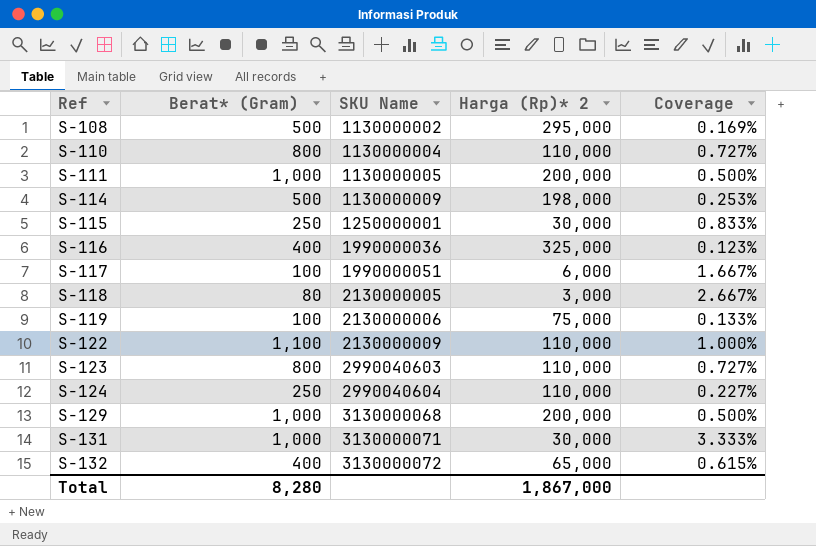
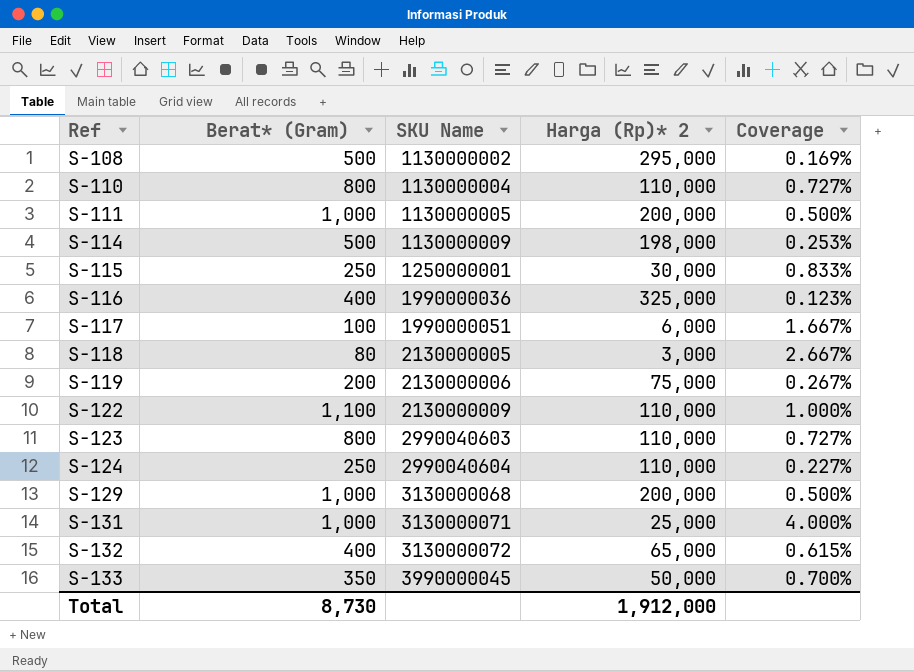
S-119 | Berat* (Gram): 100 -> 200
S-119 | Coverage: 0.133% -> 0.267%
S-131 | Harga (Rp)* 2: 30,000 -> 25,000
S-131 | Coverage: 3.333% -> 4.000%
row S-133: none -> 350 | 3990000045 | 50,000 | 0.700%
Total | Berat* (Gram): 8,280 -> 8,730
Total | Harga (Rp)* 2: 1,867,000 -> 1,912,000

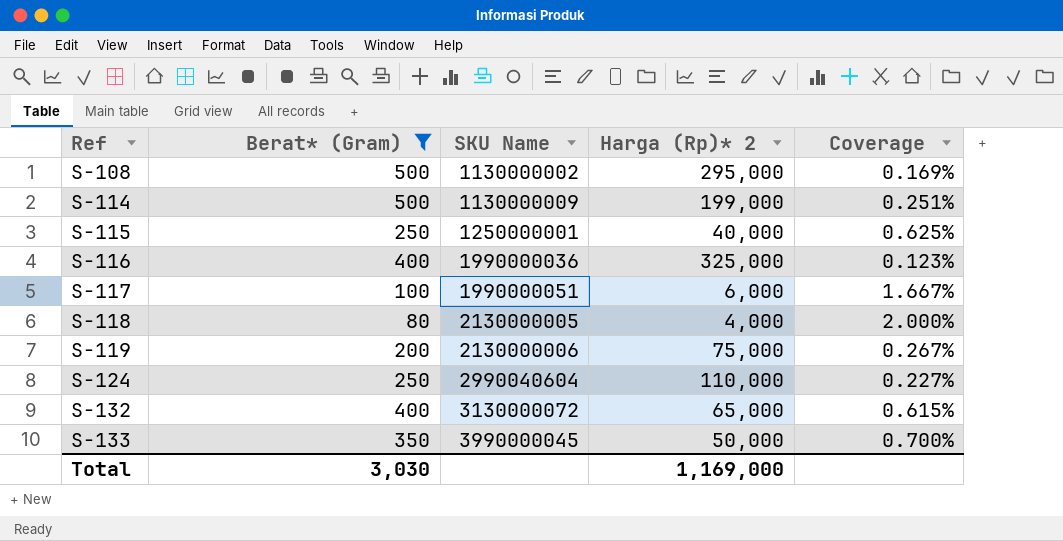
filter: none -> Berat* (Gram) <= 500
S-114 | Harga (Rp)* 2: 198,000 -> 199,000
S-114 | Coverage: 0.253% -> 0.251%
S-115 | Harga (Rp)* 2: 30,000 -> 40,000
S-115 | Coverage: 0.833% -> 0.625%
S-118 | Harga (Rp)* 2: 3,000 -> 4,000
S-118 | Coverage: 2.667% -> 2.000%
Total | Berat* (Gram): 8,730 -> 3,030
Total | Harga (Rp)* 2: 1,912,000 -> 1,169,000

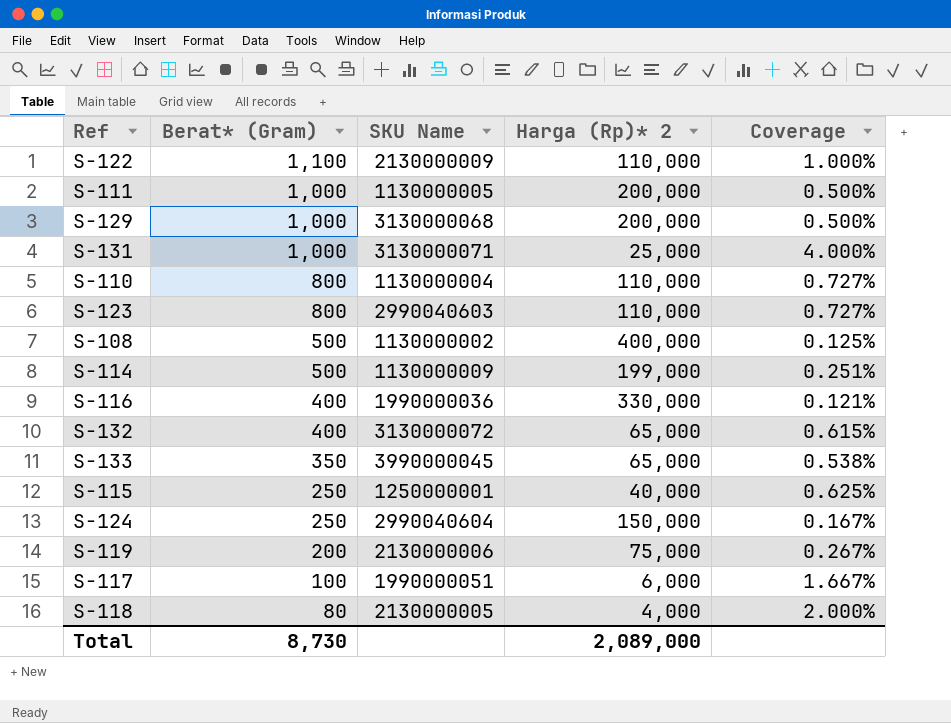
filter: Berat* (Gram) <= 500 -> none
row order: Ref ascending -> Berat* (Gram) descending
S-108 | Harga (Rp)* 2: 295,000 -> 400,000
S-108 | Coverage: 0.169% -> 0.125%
S-116 | Harga (Rp)* 2: 325,000 -> 330,000
S-116 | Coverage: 0.123% -> 0.121%
S-133 | Harga (Rp)* 2: 50,000 -> 65,000
S-133 | Coverage: 0.700% -> 0.538%
S-124 | Harga (Rp)* 2: 110,000 -> 150,000
S-124 | Coverage: 0.227% -> 0.167%
Total | Berat* (Gram): 3,030 -> 8,730
Total | Harga (Rp)* 2: 1,169,000 -> 2,089,000

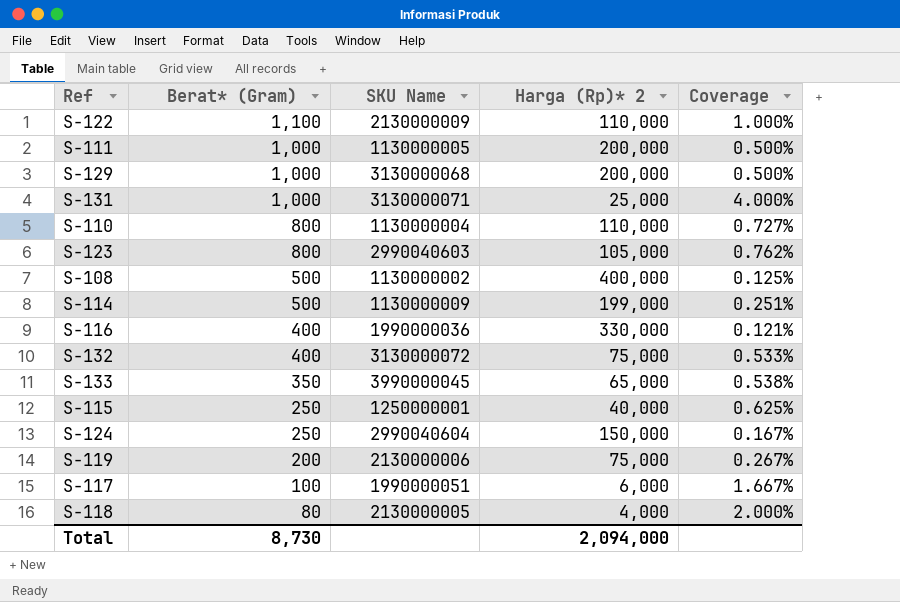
S-123 | Harga (Rp)* 2: 110,000 -> 105,000
S-123 | Coverage: 0.727% -> 0.762%
S-132 | Harga (Rp)* 2: 65,000 -> 75,000
S-132 | Coverage: 0.615% -> 0.533%
Total | Harga (Rp)* 2: 2,089,000 -> 2,094,000

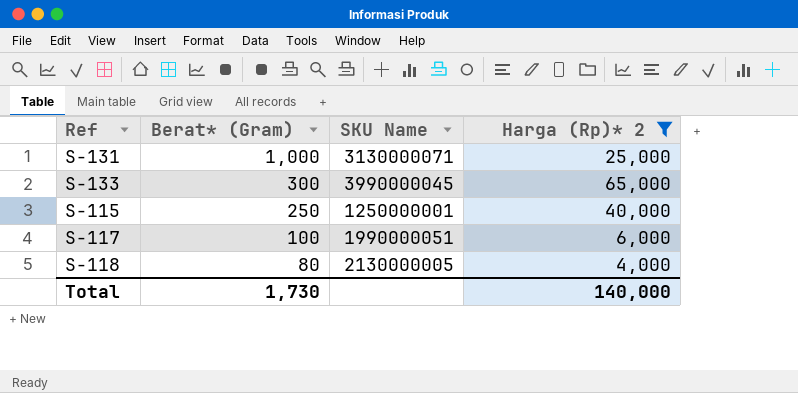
filter: none -> Harga (Rp)* 2 <= 65,000
column Coverage | formula: [Berat* (Gram)] / [Harga (Rp)* 2] -> none
S-133 | Berat* (Gram): 350 -> 300
Total | Berat* (Gram): 8,730 -> 1,730
Total | Harga (Rp)* 2: 2,094,000 -> 140,000

